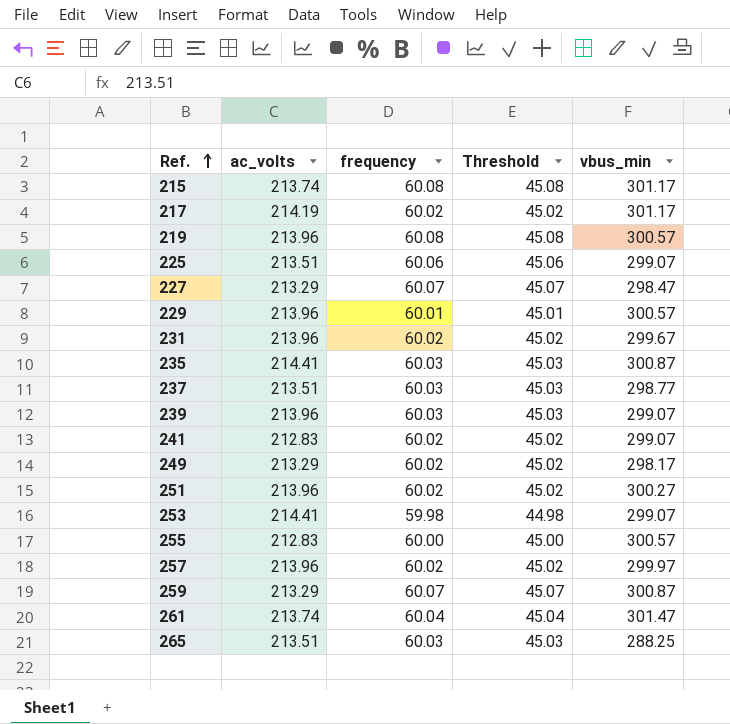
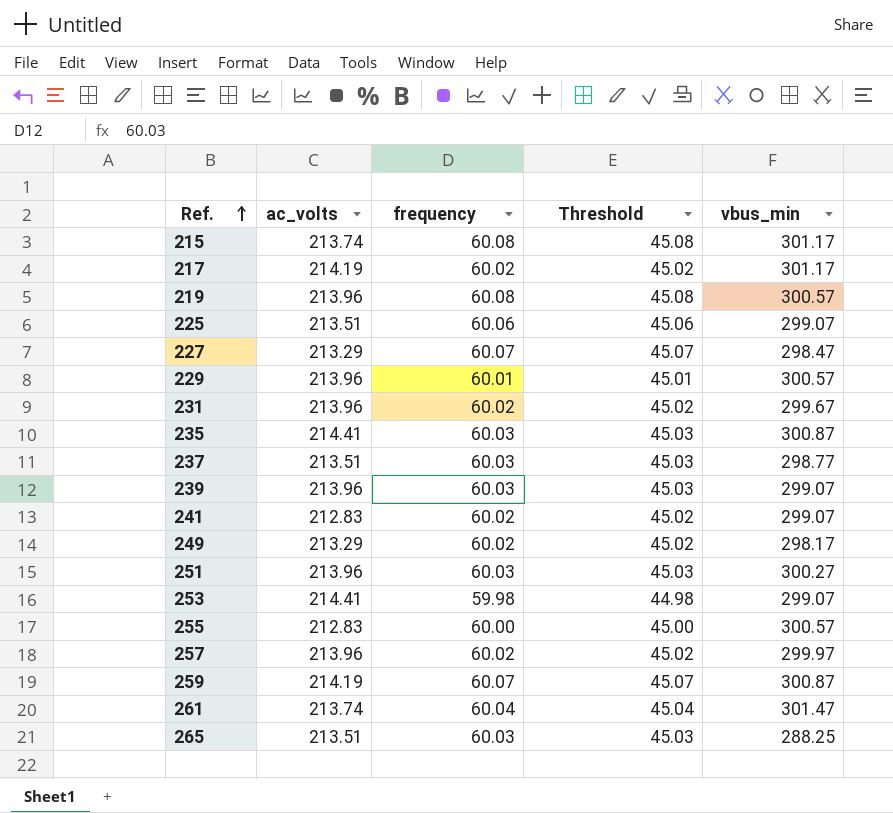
251 | frequency: 60.02 -> 60.03
251 | Threshold: 45.02 -> 45.03
259 | ac_volts: 213.29 -> 214.19

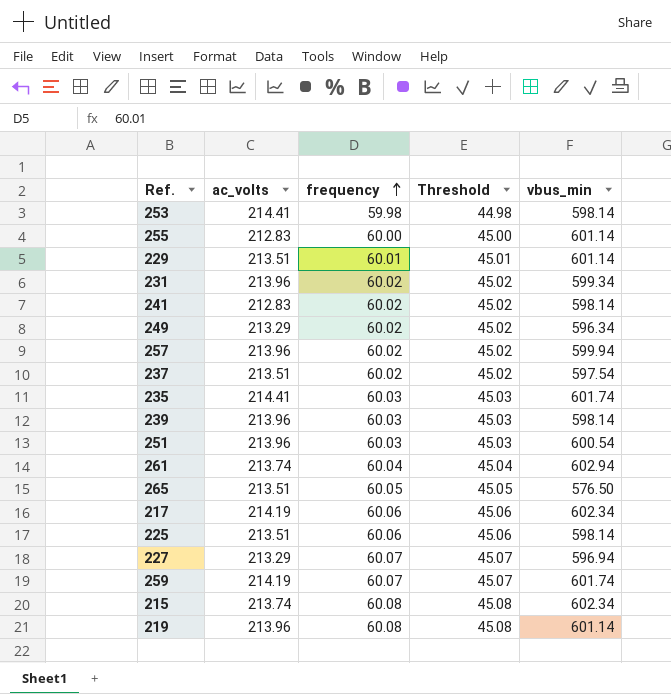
row order: Ref. ascending -> frequency ascending
253 | vbus_min: 299.07 -> 598.14
255 | vbus_min: 300.57 -> 601.14
229 | ac_volts: 213.96 -> 213.51
229 | vbus_min: 300.57 -> 601.14
231 | vbus_min: 299.67 -> 599.34
241 | vbus_min: 299.07 -> 598.14
249 | vbus_min: 298.17 -> 596.34
257 | vbus_min: 299.97 -> 599.94
237 | frequency: 60.03 -> 60.02
237 | Threshold: 45.03 -> 45.02
237 | vbus_min: 298.77 -> 597.54
235 | vbus_min: 300.87 -> 601.74
239 | vbus_min: 299.07 -> 598.14
251 | vbus_min: 300.27 -> 600.54
261 | vbus_min: 301.47 -> 602.94
265 | frequency: 60.03 -> 60.05
265 | Threshold: 45.03 -> 45.05
265 | vbus_min: 288.25 -> 576.50
217 | frequency: 60.02 -> 60.06
217 | Threshold: 45.02 -> 45.06
217 | vbus_min: 301.17 -> 602.34
225 | vbus_min: 299.07 -> 598.14
227 | vbus_min: 298.47 -> 596.94
259 | vbus_min: 300.87 -> 601.74
215 | vbus_min: 301.17 -> 602.34
219 | vbus_min: 300.57 -> 601.14

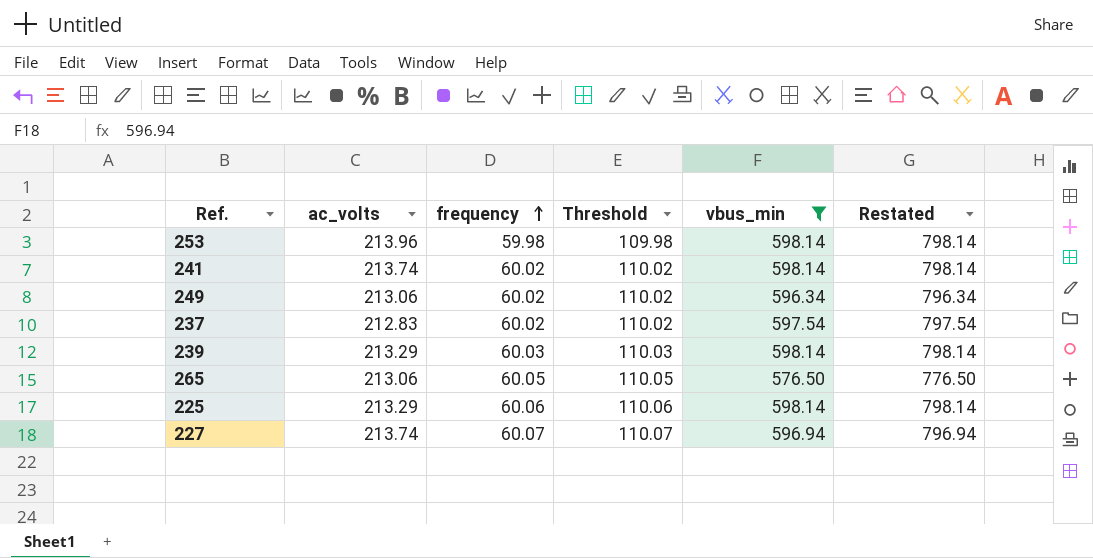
filter: none -> vbus_min <= 598.14
column Threshold | formula: [frequency] - 15 -> [frequency] + 50
column Restated | formula: none -> [vbus_min] + 200
253 | ac_volts: 214.41 -> 213.96
241 | ac_volts: 212.83 -> 213.74
249 | ac_volts: 213.29 -> 213.06
237 | ac_volts: 213.51 -> 212.83
239 | ac_volts: 213.96 -> 213.29
265 | ac_volts: 213.51 -> 213.06
225 | ac_volts: 213.51 -> 213.29
227 | ac_volts: 213.29 -> 213.74

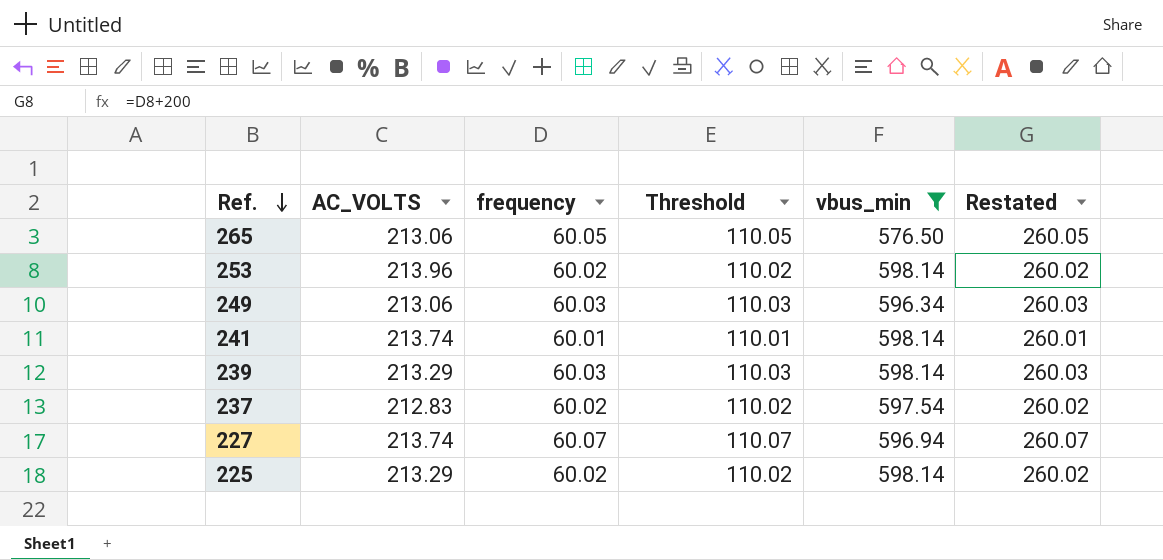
row order: frequency ascending -> Ref. descending
column name: ac_volts -> AC_VOLTS
column Restated | formula: [vbus_min] + 200 -> [frequency] + 200
253 | frequency: 59.98 -> 60.02
253 | Threshold: 109.98 -> 110.02
249 | frequency: 60.02 -> 60.03
249 | Threshold: 110.02 -> 110.03
241 | frequency: 60.02 -> 60.01
241 | Threshold: 110.02 -> 110.01
225 | frequency: 60.06 -> 60.02
225 | Threshold: 110.06 -> 110.02

